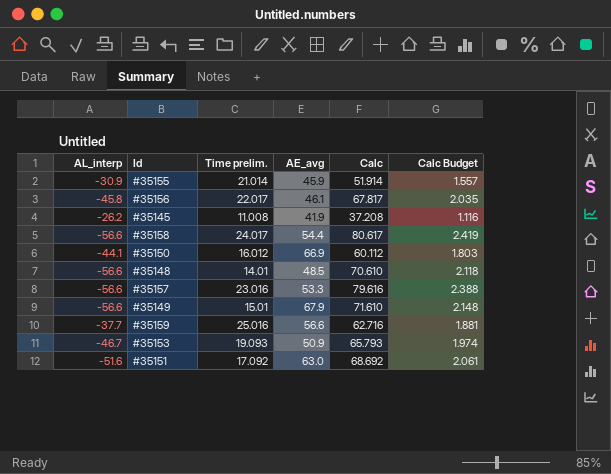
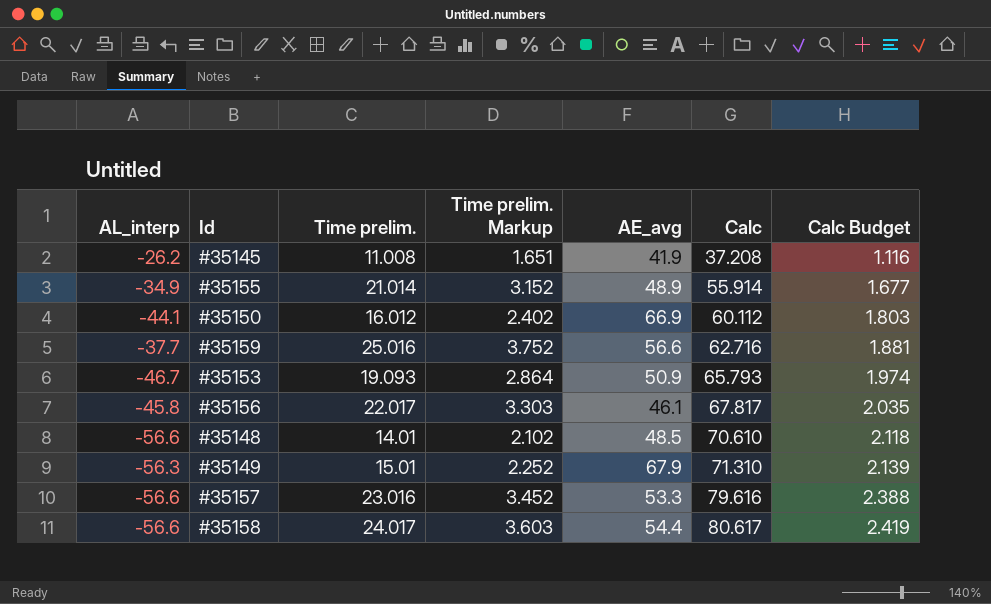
row order: none -> Calc ascending
column Time prelim. Markup | formula: none -> [Time prelim.] * 0.15
row #35151: -51.6 | 17.092 | 63.0 | 68.692 | 2.061 -> none
#35155 | AL_interp: -30.9 -> -34.9
#35155 | AE_avg: 45.9 -> 48.9
#35155 | Calc: 51.914 -> 55.914
#35155 | Calc Budget: 1.557 -> 1.677
#35149 | AL_interp: -56.6 -> -56.3
#35149 | Calc: 71.610 -> 71.310
#35149 | Calc Budget: 2.148 -> 2.139

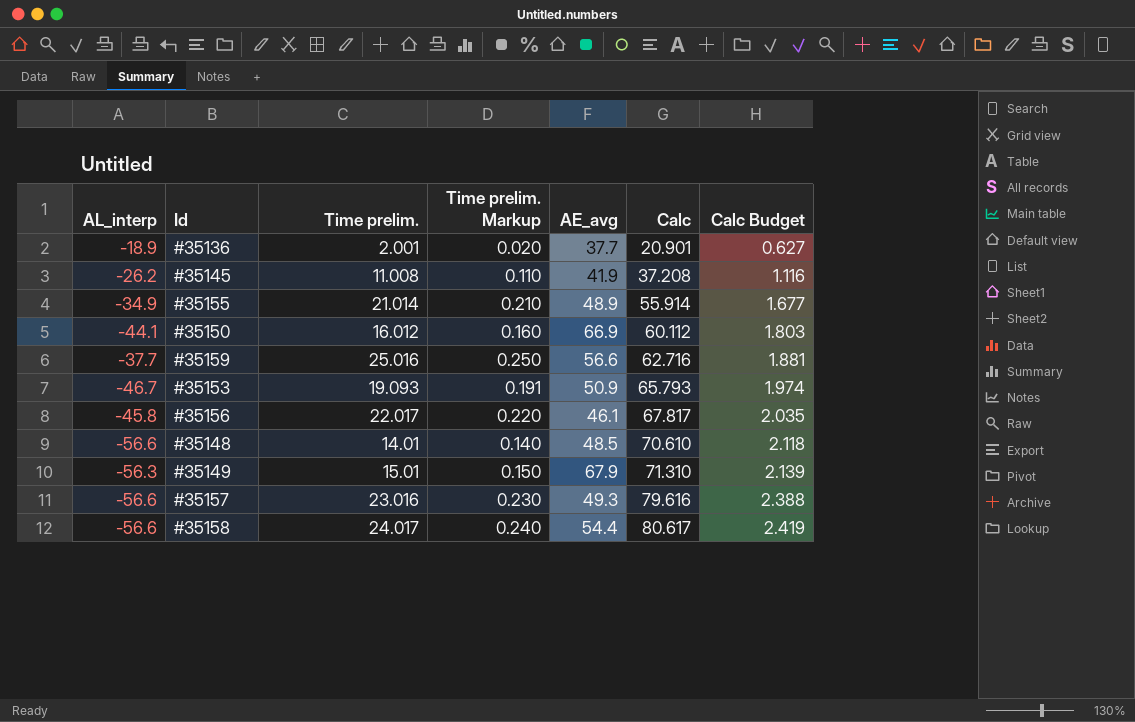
column Time prelim. Markup | formula: [Time prelim.] * 0.15 -> [Time prelim.] * 0.01
row #35136: none -> -18.9 | 2.001 | 0.020 | 37.7 | 20.901 | 0.627
#35157 | AE_avg: 53.3 -> 49.3

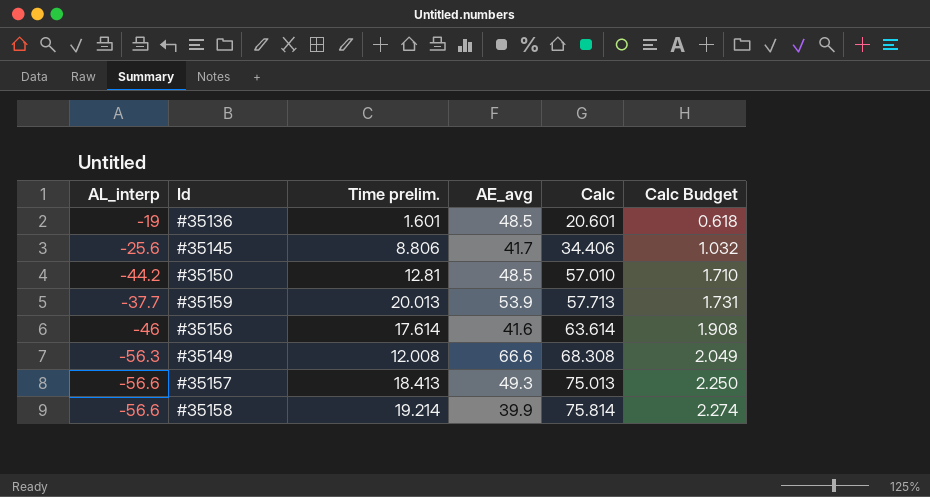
column Time prelim. Markup | formula: [Time prelim.] * 0.01 -> none
row #35155: -34.9 | 21.014 | 0.210 | 48.9 | 55.914 | 1.677 -> none
row #35153: -46.7 | 19.093 | 0.191 | 50.9 | 65.793 | 1.974 -> none
row #35148: -56.6 | 14.01 | 0.140 | 48.5 | 70.610 | 2.118 -> none
#35136 | AL_interp: -18.9 -> -19
#35136 | Time prelim.: 2.001 -> 1.601
#35136 | AE_avg: 37.7 -> 48.5
#35136 | Calc: 20.901 -> 20.601
#35136 | Calc Budget: 0.627 -> 0.618
#35145 | AL_interp: -26.2 -> -25.6
#35145 | Time prelim.: 11.008 -> 8.806
#35145 | AE_avg: 41.9 -> 41.7
#35145 | Calc: 37.208 -> 34.406
#35145 | Calc Budget: 1.116 -> 1.032
#35150 | AL_interp: -44.1 -> -44.2
#35150 | Time prelim.: 16.012 -> 12.81
#35150 | AE_avg: 66.9 -> 48.5
#35150 | Calc: 60.112 -> 57.010
#35150 | Calc Budget: 1.803 -> 1.710
#35159 | Time prelim.: 25.016 -> 20.013
#35159 | AE_avg: 56.6 -> 53.9
#35159 | Calc: 62.716 -> 57.713
#35159 | Calc Budget: 1.881 -> 1.731
#35156 | AL_interp: -45.8 -> -46
#35156 | Time prelim.: 22.017 -> 17.614
#35156 | AE_avg: 46.1 -> 41.6
#35156 | Calc: 67.817 -> 63.614
#35156 | Calc Budget: 2.035 -> 1.908
#35149 | Time prelim.: 15.01 -> 12.008
#35149 | AE_avg: 67.9 -> 66.6
#35149 | Calc: 71.310 -> 68.308
#35149 | Calc Budget: 2.139 -> 2.049
#35157 | Time prelim.: 23.016 -> 18.413
#35157 | Calc: 79.616 -> 75.013
#35157 | Calc Budget: 2.388 -> 2.250
#35158 | Time prelim.: 24.017 -> 19.214
#35158 | AE_avg: 54.4 -> 39.9
#35158 | Calc: 80.617 -> 75.814
#35158 | Calc Budget: 2.419 -> 2.274

